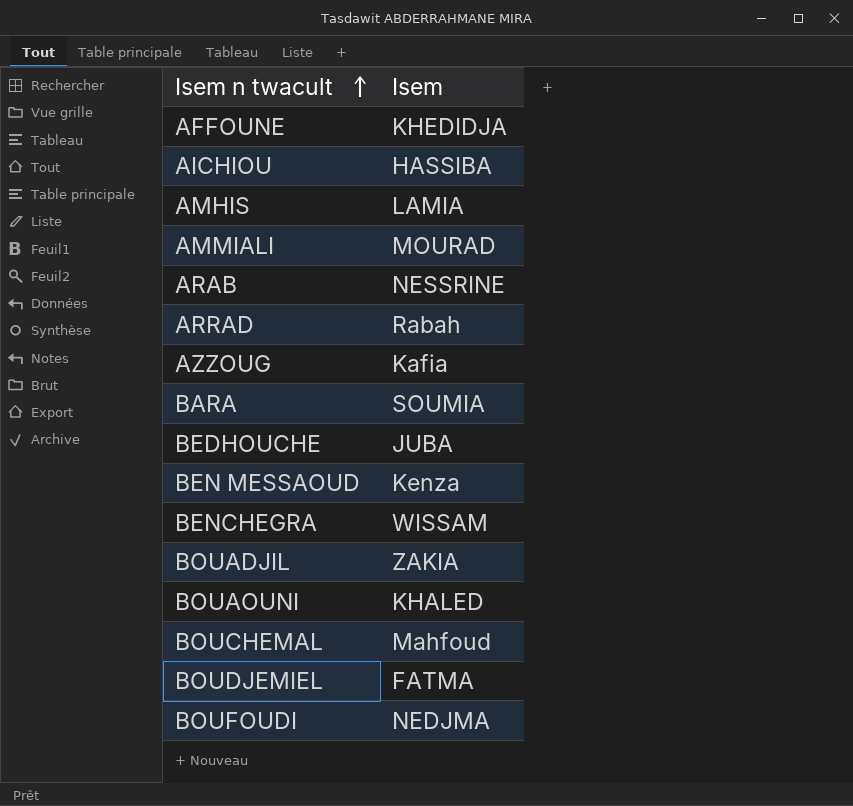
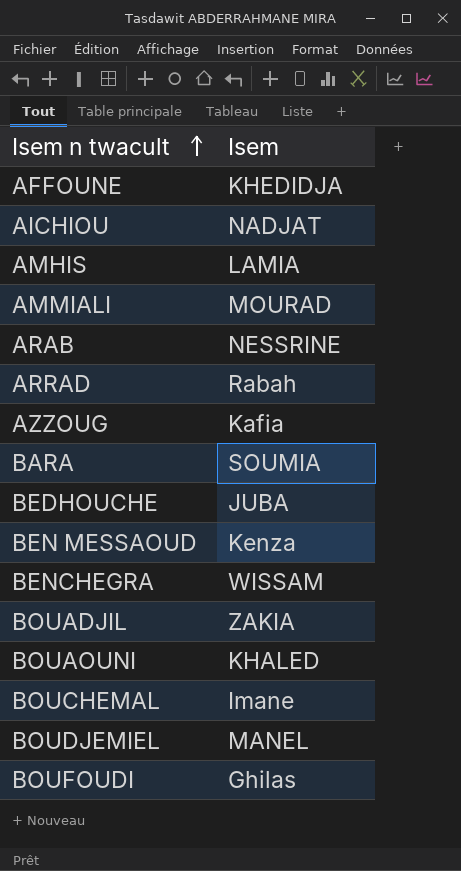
AICHIOU | Isem: HASSIBA -> NADJAT
BOUCHEMAL | Isem: Mahfoud -> Imane
BOUDJEMIEL | Isem: FATMA -> MANEL
BOUFOUDI | Isem: NEDJMA -> Ghilas

